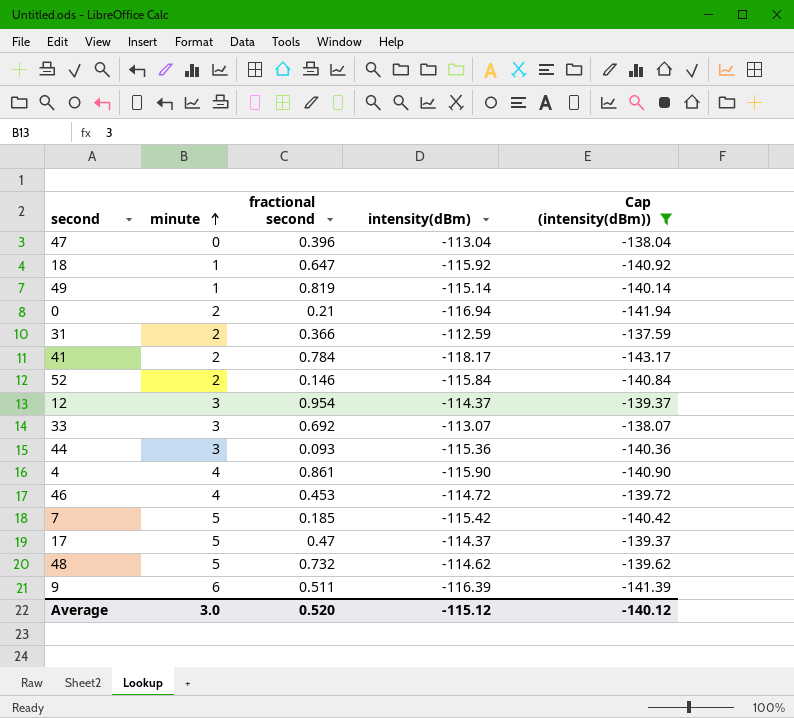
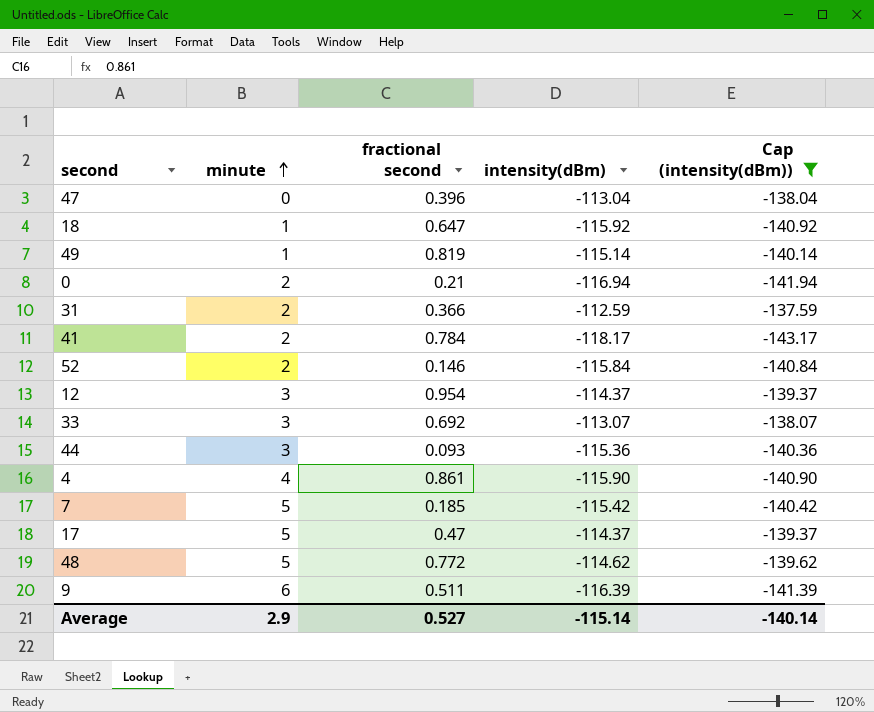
row 46: 4 | 0.453 | -114.72 | -139.72 -> none
48 | fractional second: 0.732 -> 0.772
Average | minute: 3.0 -> 2.9
Average | fractional second: 0.520 -> 0.527
Average | intensity(dBm): -115.12 -> -115.14
Average | Cap (intensity(dBm)): -140.12 -> -140.14

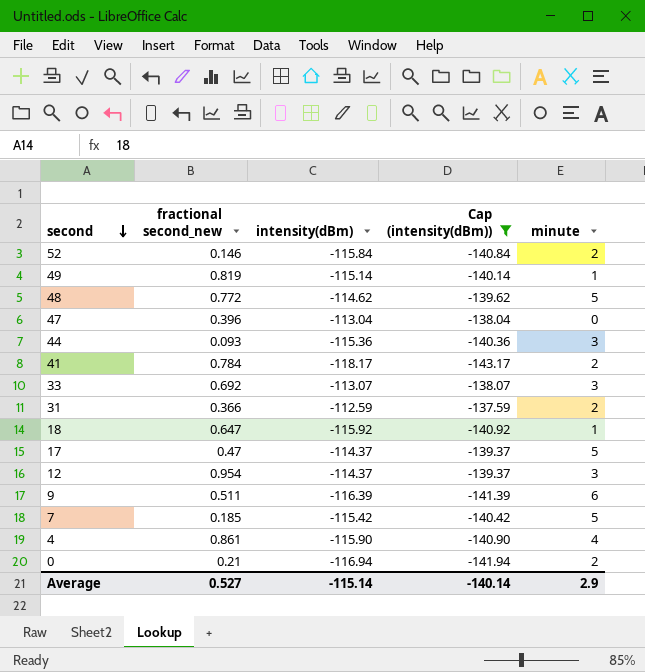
row order: minute ascending -> second descending
column name: fractional second -> fractional second_new
column minute | position: 2 -> 5

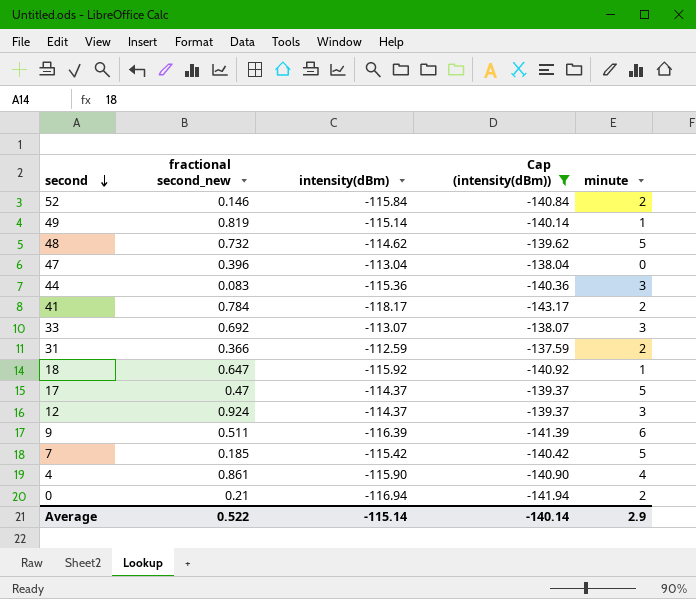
48 | fractional second_new: 0.772 -> 0.732
44 | fractional second_new: 0.093 -> 0.083
12 | fractional second_new: 0.954 -> 0.924
Average | fractional second_new: 0.527 -> 0.522

